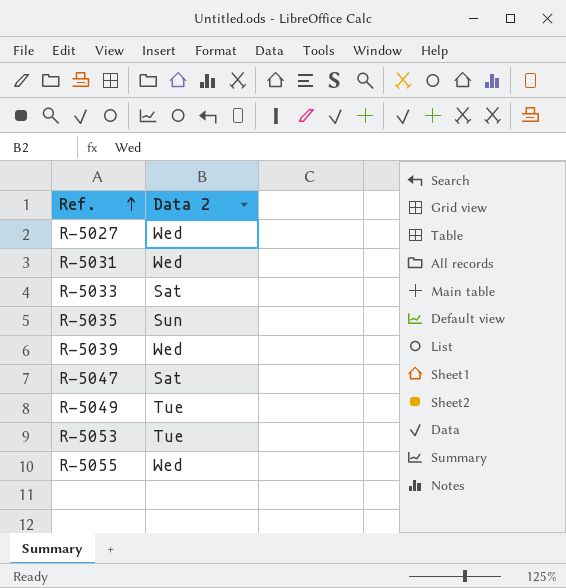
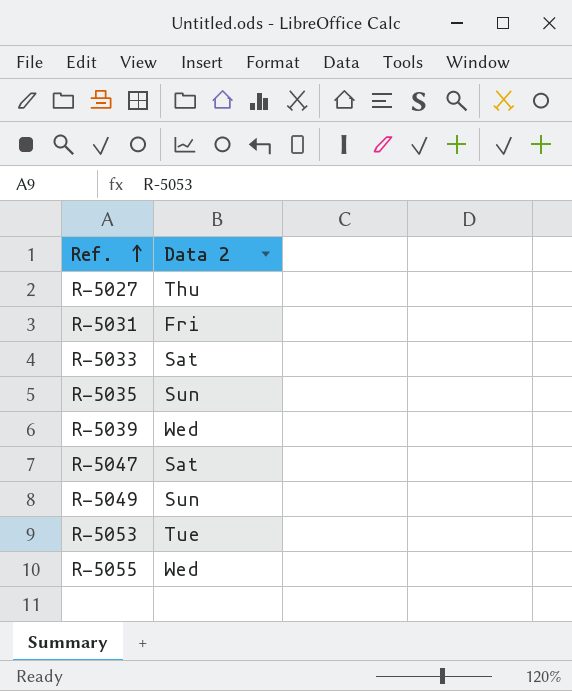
R-5027 | Data 2: Wed -> Thu
R-5031 | Data 2: Wed -> Fri
R-5049 | Data 2: Tue -> Sun

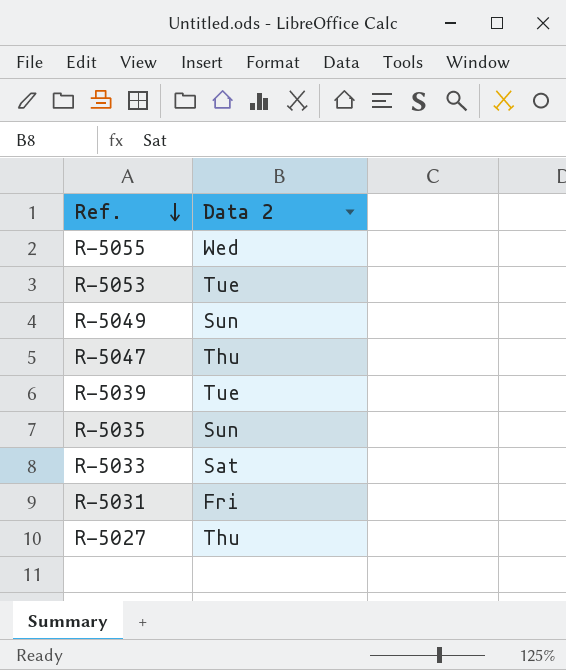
row order: Ref. ascending -> Ref. descending
R-5047 | Data 2: Sat -> Thu
R-5039 | Data 2: Wed -> Tue

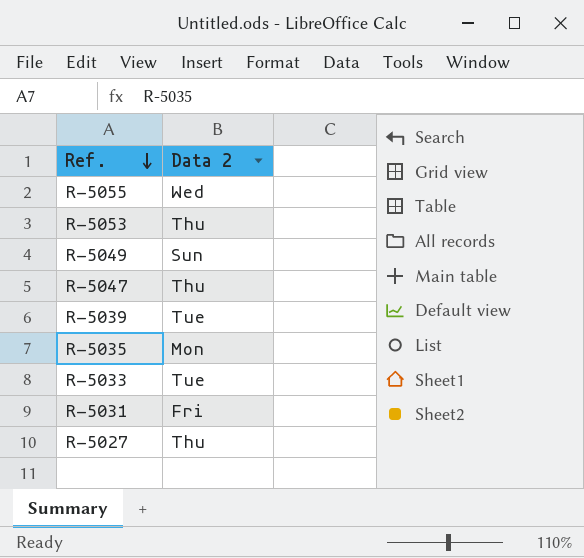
R-5053 | Data 2: Tue -> Thu
R-5035 | Data 2: Sun -> Mon
R-5033 | Data 2: Sat -> Tue

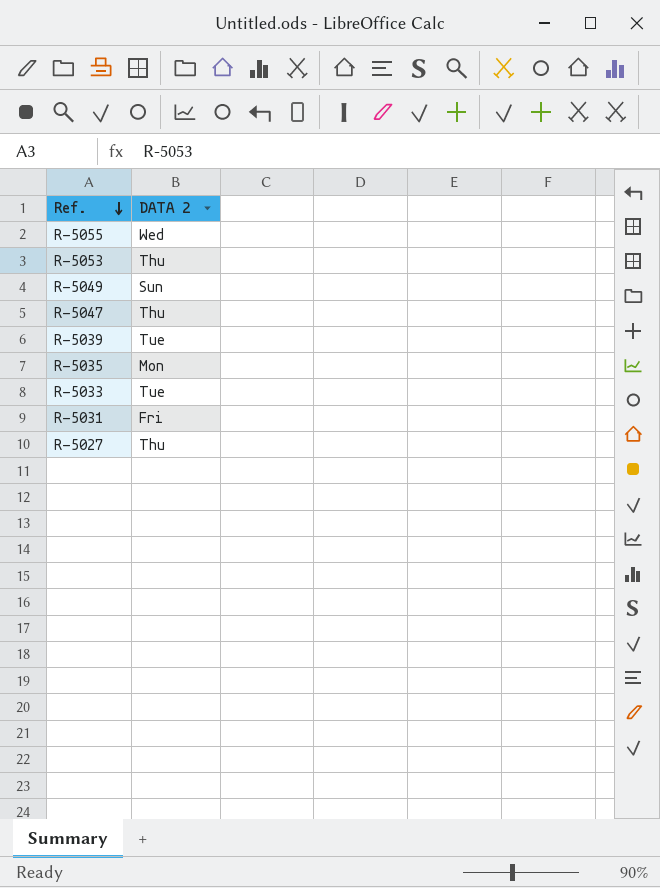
column name: Data 2 -> DATA 2

